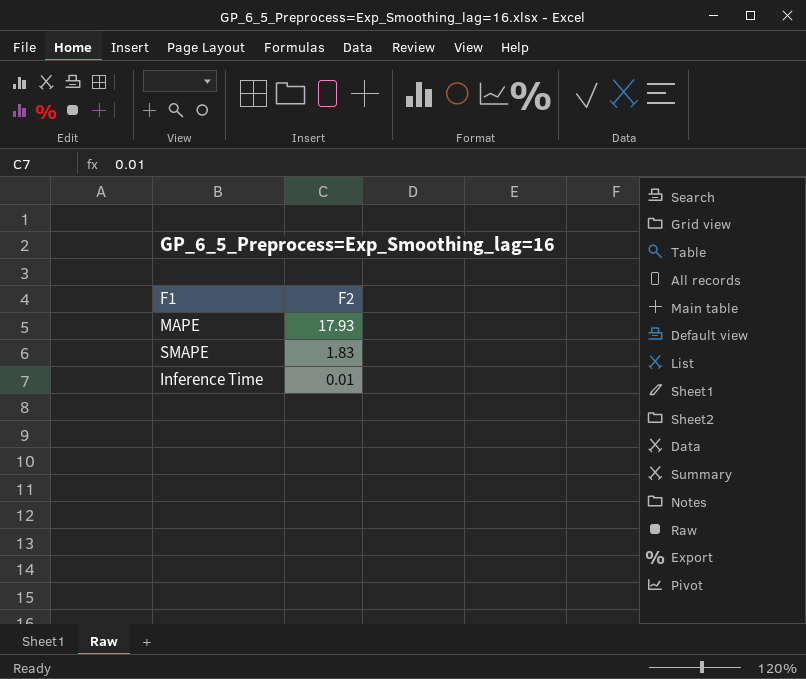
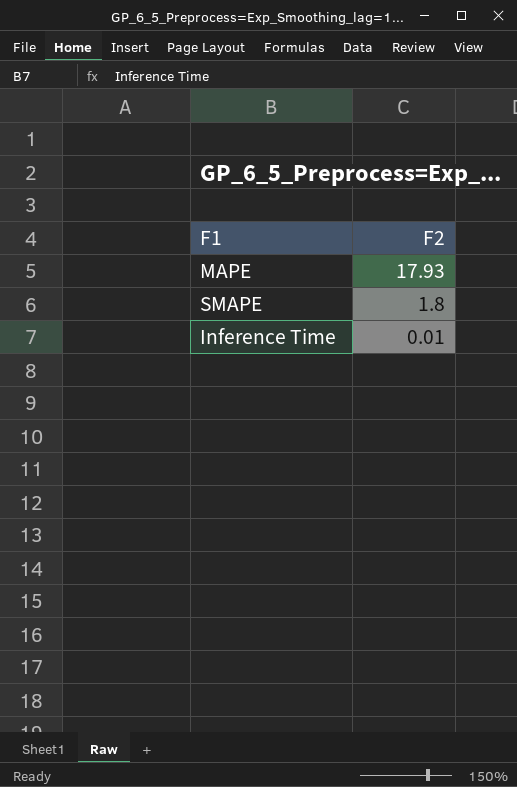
SMAPE | F2: 1.83 -> 1.8

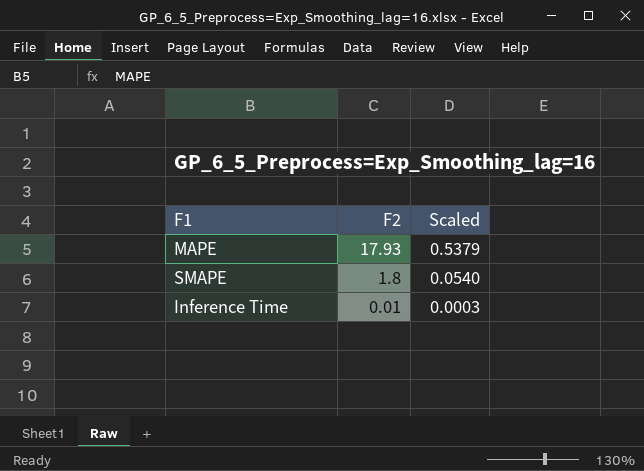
column Scaled | formula: none -> [F2] * 0.03

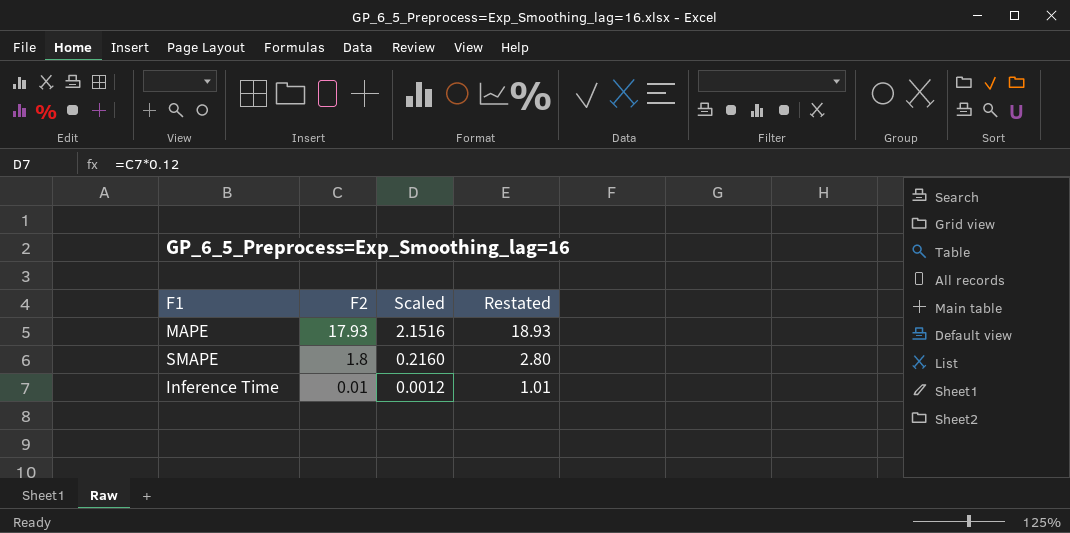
column Scaled | formula: [F2] * 0.03 -> [F2] * 0.12
column Restated | formula: none -> [F2] + 1

